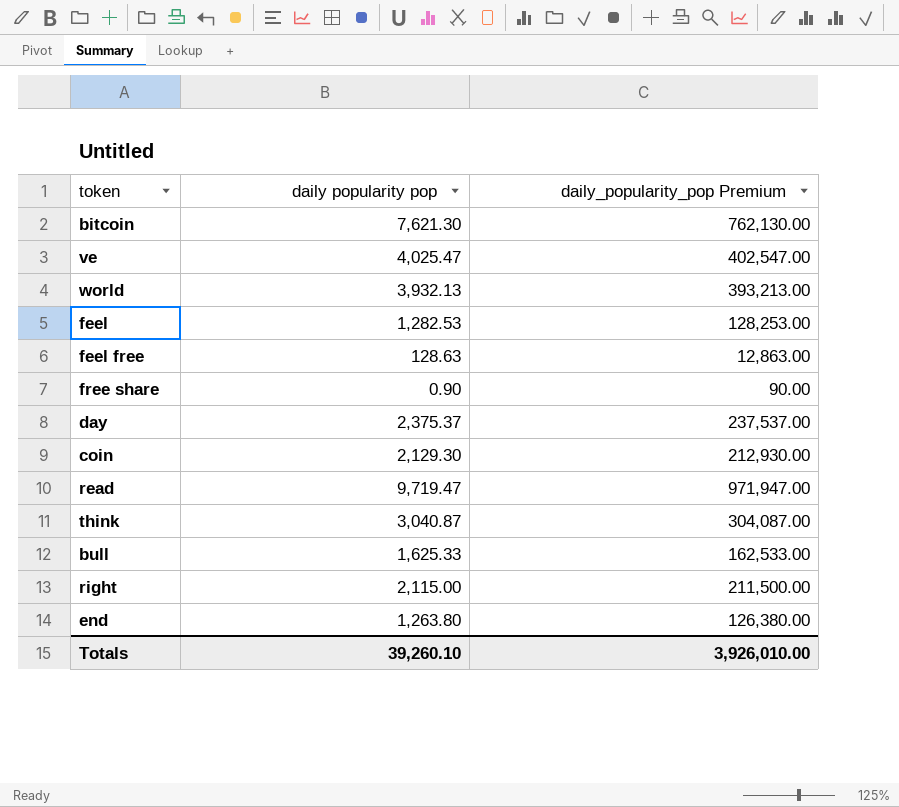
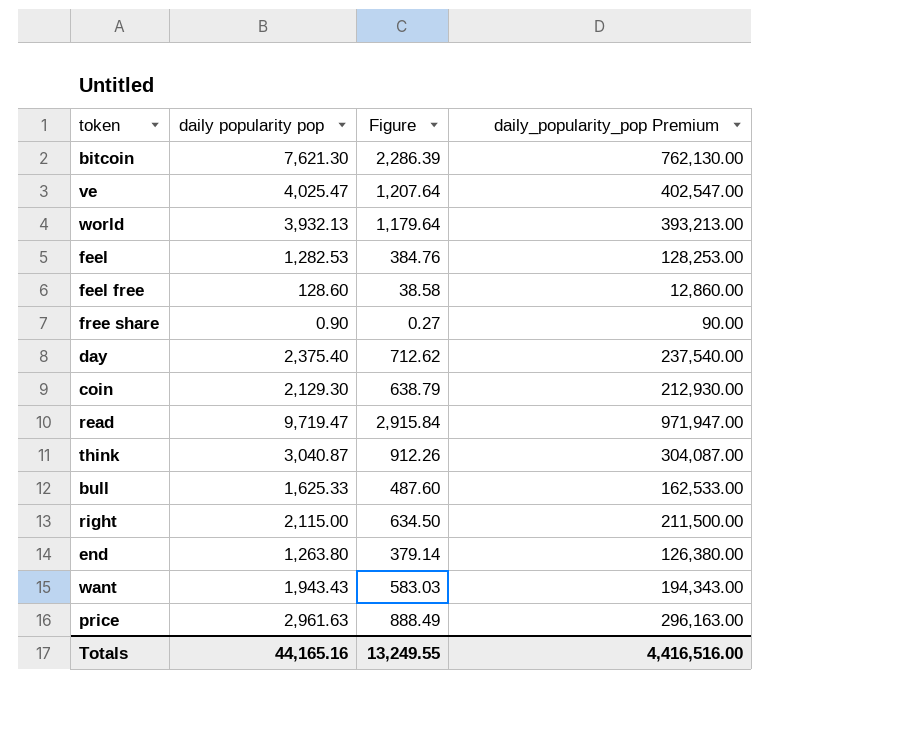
column Figure | formula: none -> [daily popularity pop] * 0.3
feel free | daily popularity pop: 128.63 -> 128.60
feel free | daily_popularity_pop Premium: 12,863.00 -> 12,860.00
day | daily popularity pop: 2,375.37 -> 2,375.40
day | daily_popularity_pop Premium: 237,537.00 -> 237,540.00
row want: none -> 1,943.43 | 583.03 | 194,343.00
row price: none -> 2,961.63 | 888.49 | 296,163.00
Totals | daily popularity pop: 39,260.10 -> 44,165.16
Totals | daily_popularity_pop Premium: 3,926,010.00 -> 4,416,516.00

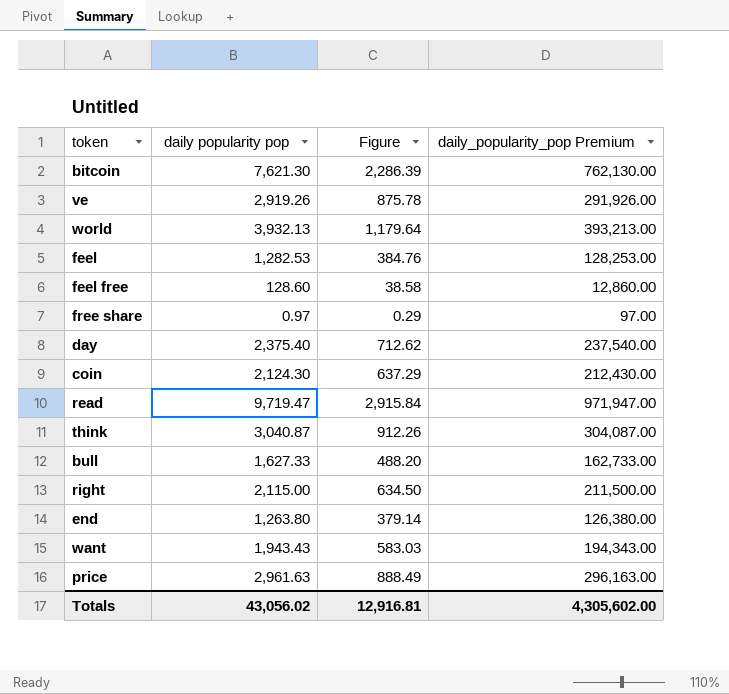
ve | daily popularity pop: 4,025.47 -> 2,919.26
ve | Figure: 1,207.64 -> 875.78
ve | daily_popularity_pop Premium: 402,547.00 -> 291,926.00
free share | daily popularity pop: 0.90 -> 0.97
free share | Figure: 0.27 -> 0.29
free share | daily_popularity_pop Premium: 90.00 -> 97.00
coin | daily popularity pop: 2,129.30 -> 2,124.30
coin | Figure: 638.79 -> 637.29
coin | daily_popularity_pop Premium: 212,930.00 -> 212,430.00
bull | daily popularity pop: 1,625.33 -> 1,627.33
bull | Figure: 487.60 -> 488.20
bull | daily_popularity_pop Premium: 162,533.00 -> 162,733.00
Totals | daily popularity pop: 44,165.16 -> 43,056.02
Totals | Figure: 13,249.55 -> 12,916.81
Totals | daily_popularity_pop Premium: 4,416,516.00 -> 4,305,602.00

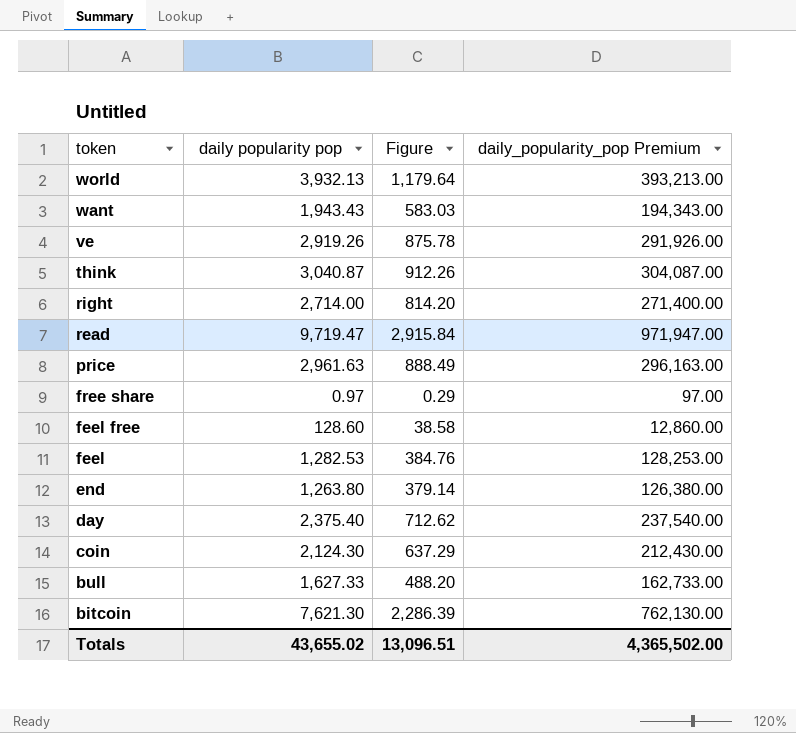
row order: none -> token descending
right | daily popularity pop: 2,115.00 -> 2,714.00
right | Figure: 634.50 -> 814.20
right | daily_popularity_pop Premium: 211,500.00 -> 271,400.00
Totals | daily popularity pop: 43,056.02 -> 43,655.02
Totals | Figure: 12,916.81 -> 13,096.51
Totals | daily_popularity_pop Premium: 4,305,602.00 -> 4,365,502.00

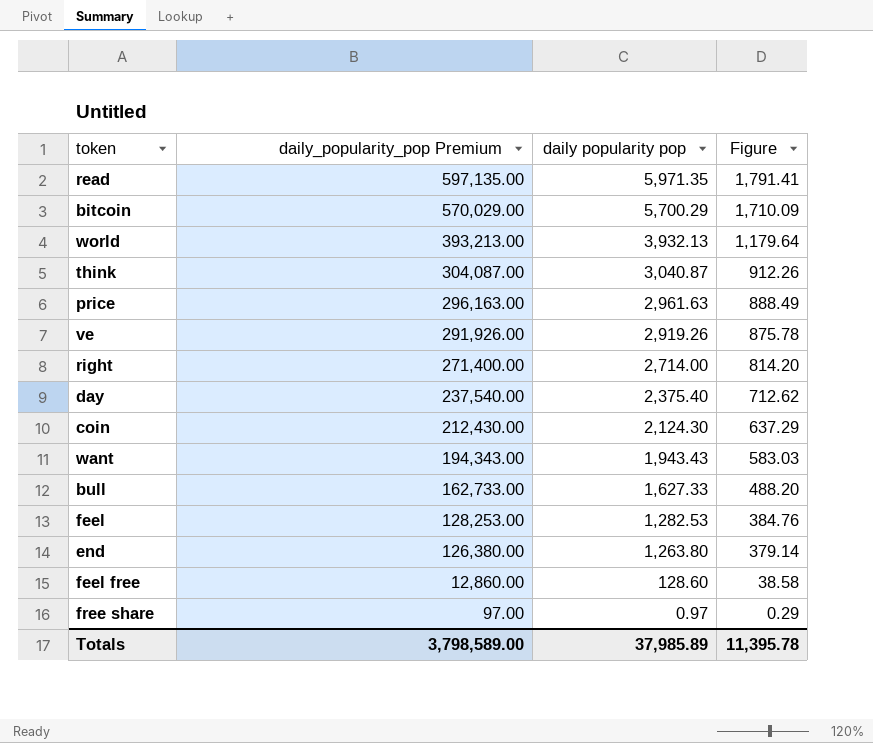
row order: token descending -> daily_popularity_pop Premium descending
column daily_popularity_pop Premium | position: 4 -> 2
read | daily_popularity_pop Premium: 971,947.00 -> 597,135.00
read | daily popularity pop: 9,719.47 -> 5,971.35
read | Figure: 2,915.84 -> 1,791.41
bitcoin | daily_popularity_pop Premium: 762,130.00 -> 570,029.00
bitcoin | daily popularity pop: 7,621.30 -> 5,700.29
bitcoin | Figure: 2,286.39 -> 1,710.09
Totals | daily_popularity_pop Premium: 4,365,502.00 -> 3,798,589.00
Totals | daily popularity pop: 43,655.02 -> 37,985.89
Totals | Figure: 13,096.51 -> 11,395.78

